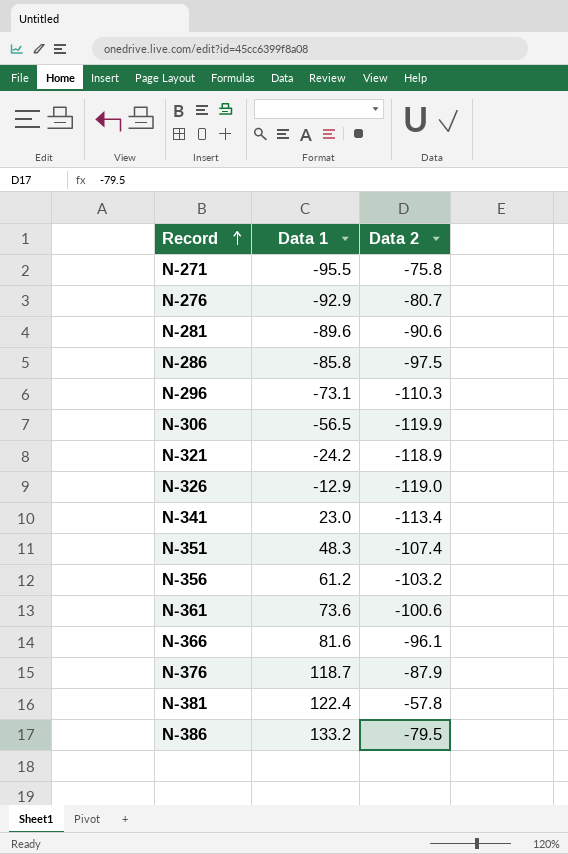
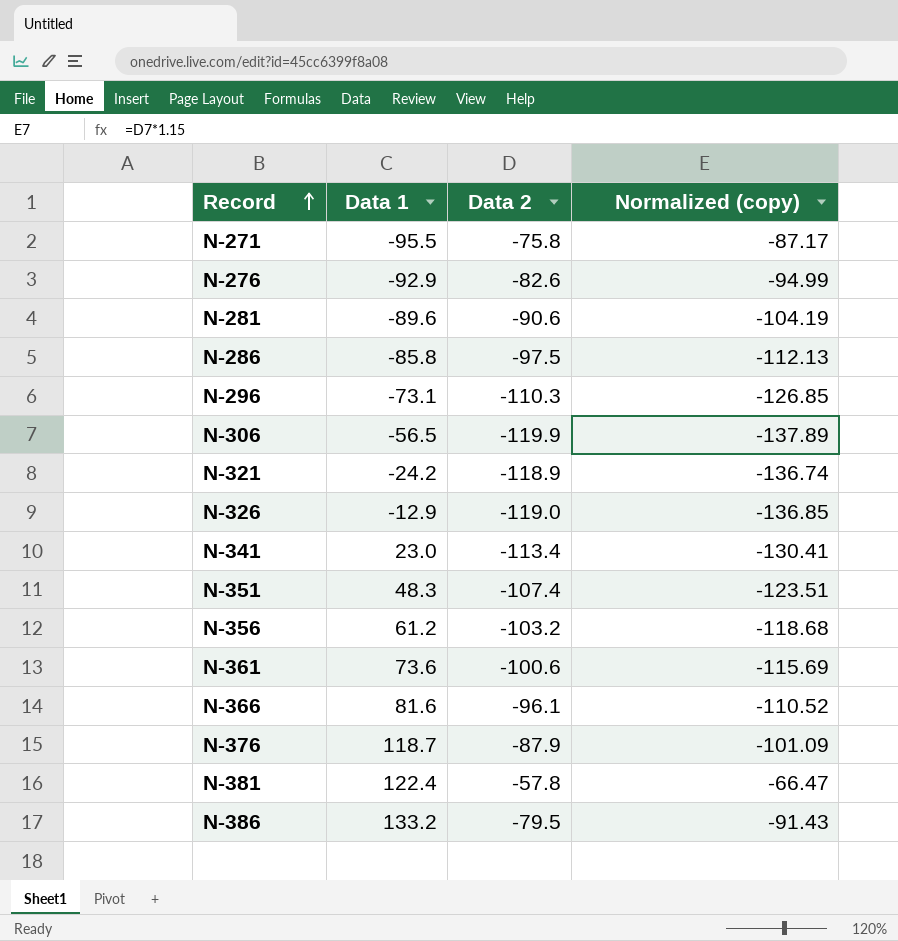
column Normalized (copy) | formula: none -> [Data 2] * 1.15
N-276 | Data 2: -80.7 -> -82.6

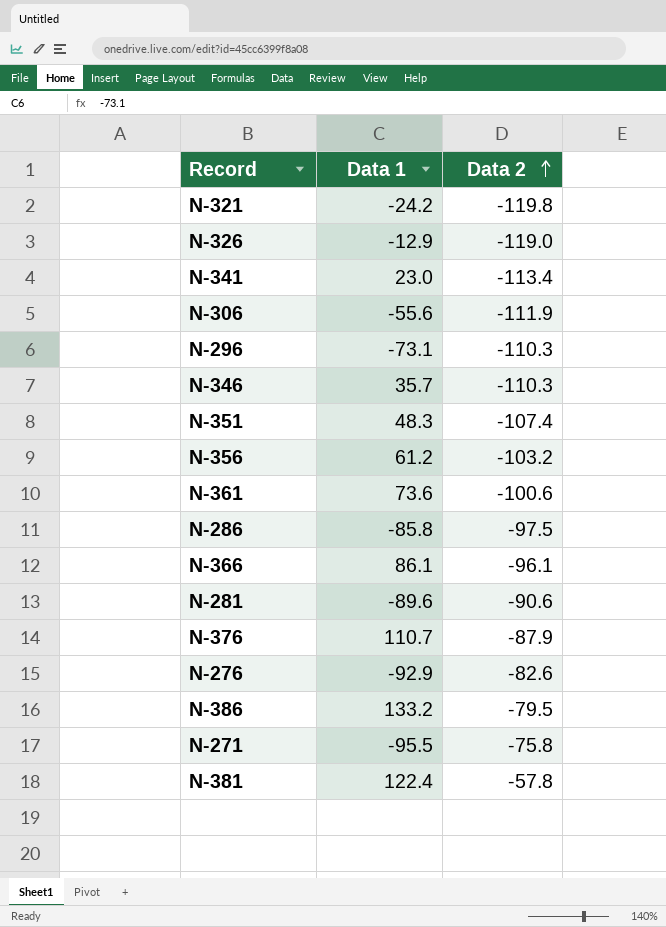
row order: Record ascending -> Data 2 ascending
column Normalized (copy) | formula: [Data 2] * 1.15 -> none
N-321 | Data 2: -118.9 -> -119.8
N-306 | Data 1: -56.5 -> -55.6
N-306 | Data 2: -119.9 -> -111.9
row N-346: none -> 35.7 | -110.3
N-366 | Data 1: 81.6 -> 86.1
N-376 | Data 1: 118.7 -> 110.7

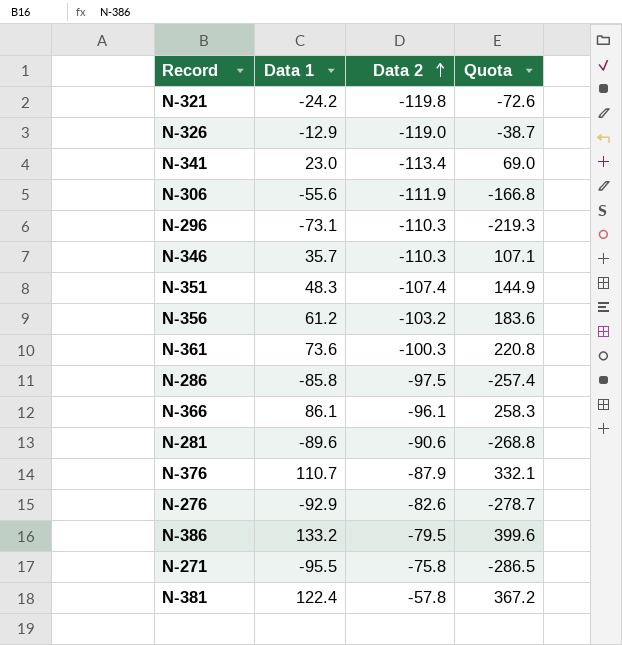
column Quota | formula: none -> [Data 1] * 3
N-361 | Data 2: -100.6 -> -100.3

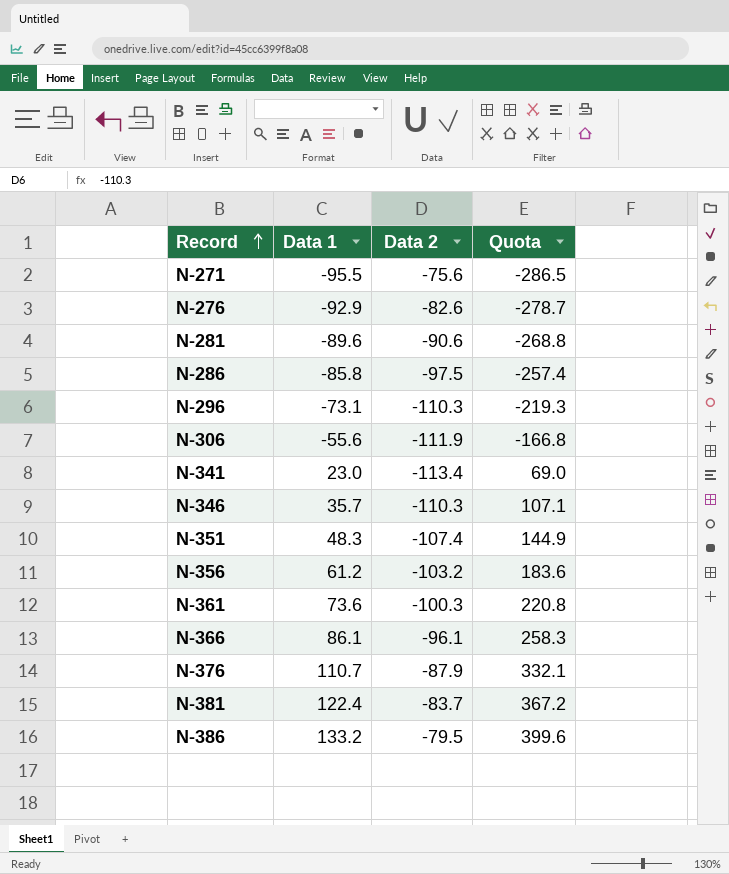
row order: Data 2 ascending -> Record ascending
row N-321: -24.2 | -119.8 | -72.6 -> none
row N-326: -12.9 | -119.0 | -38.7 -> none
N-271 | Data 2: -75.8 -> -75.6
N-381 | Data 2: -57.8 -> -83.7

